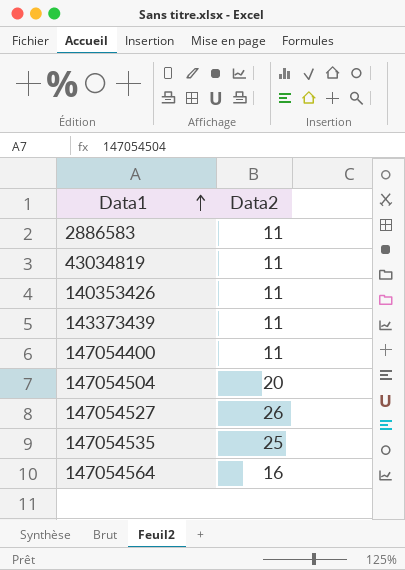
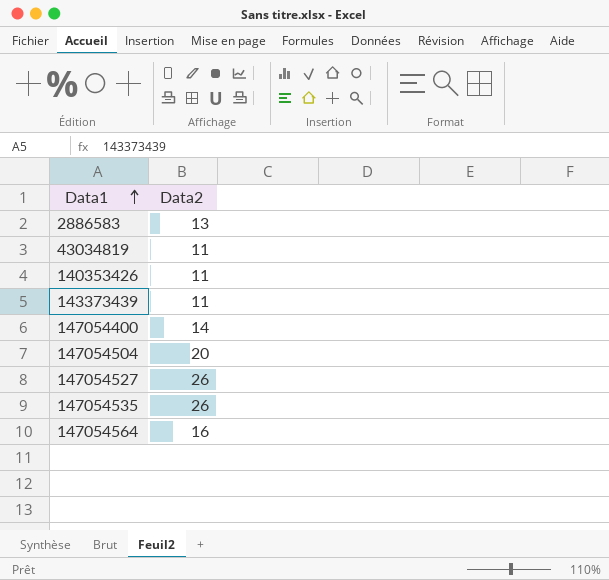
2886583 | Data2: 11 -> 13
147054400 | Data2: 11 -> 14
147054535 | Data2: 25 -> 26

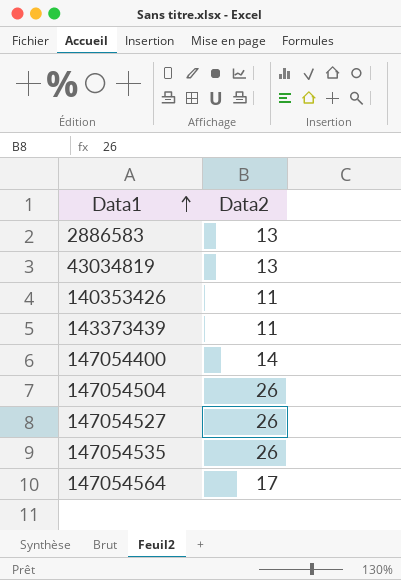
43034819 | Data2: 11 -> 13
147054504 | Data2: 20 -> 26
147054564 | Data2: 16 -> 17

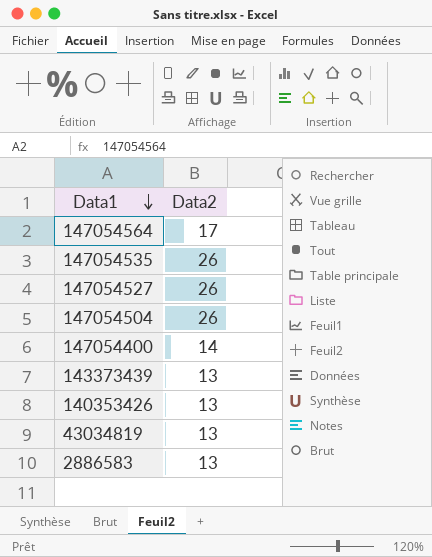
row order: Data1 ascending -> Data1 descending
143373439 | Data2: 11 -> 13
140353426 | Data2: 11 -> 13

